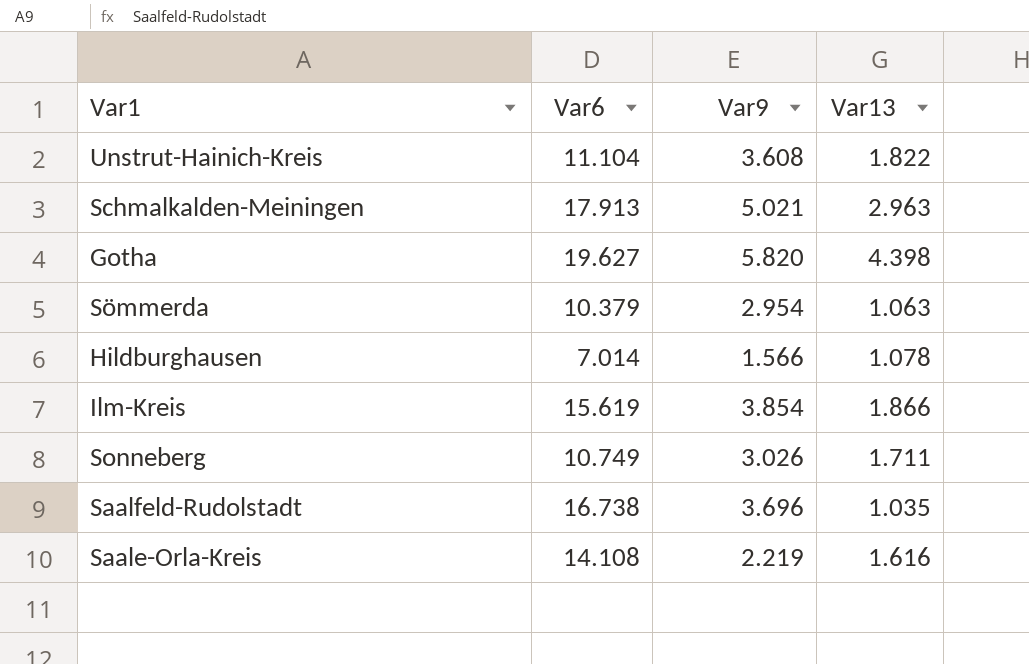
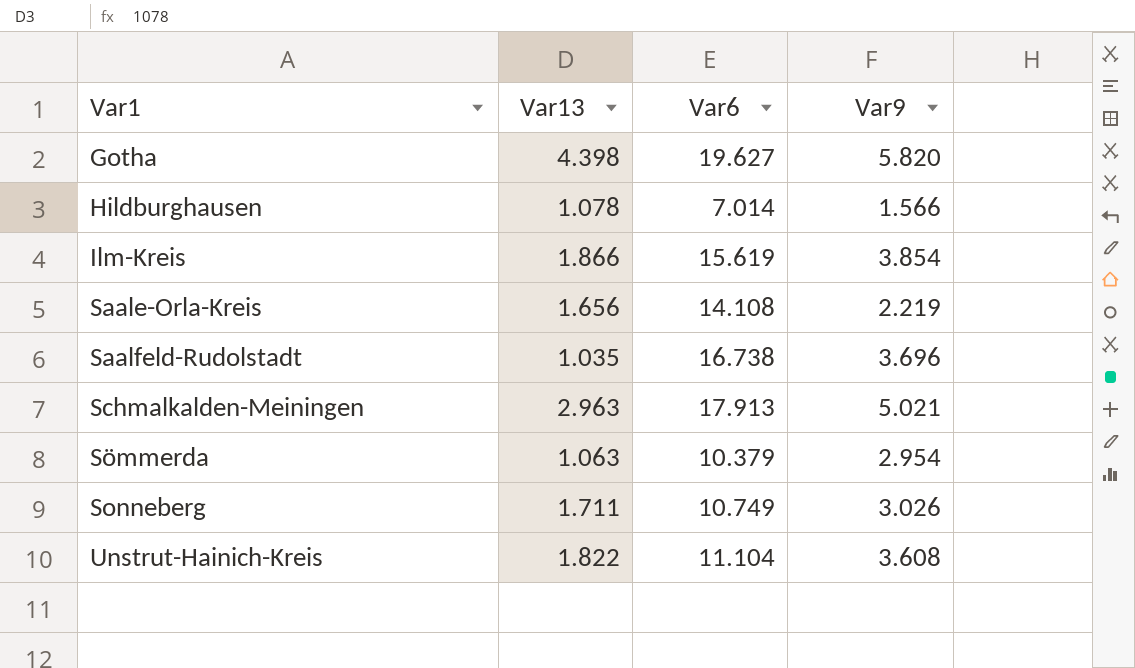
row order: none -> Var1 ascending
column Var13 | position: 4 -> 2
Saale-Orla-Kreis | Var13: 1.616 -> 1.656

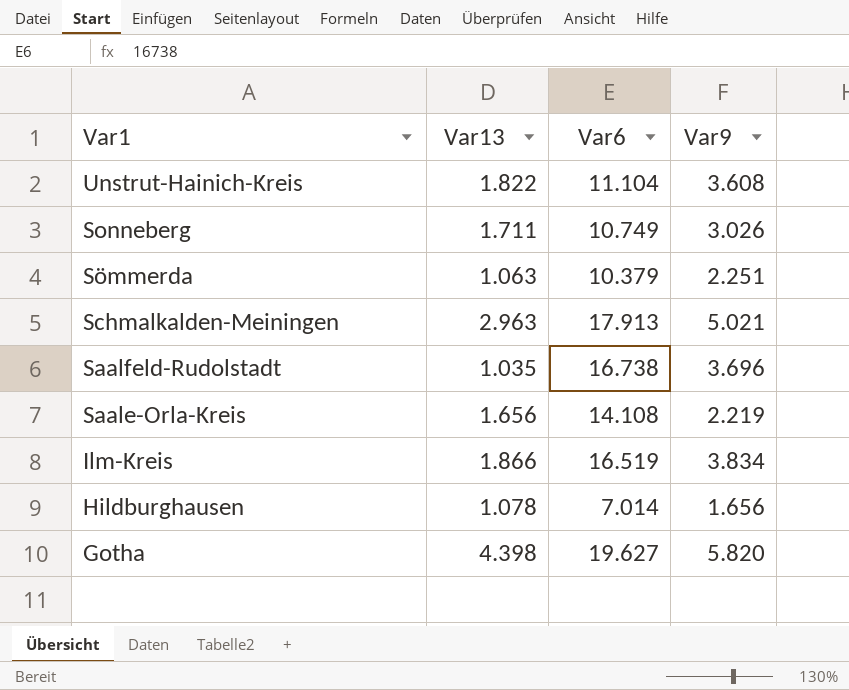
row order: Var1 ascending -> Var1 descending
Sömmerda | Var9: 2.954 -> 2.251
Ilm-Kreis | Var6: 15.619 -> 16.519
Ilm-Kreis | Var9: 3.854 -> 3.834
Hildburghausen | Var9: 1.566 -> 1.656

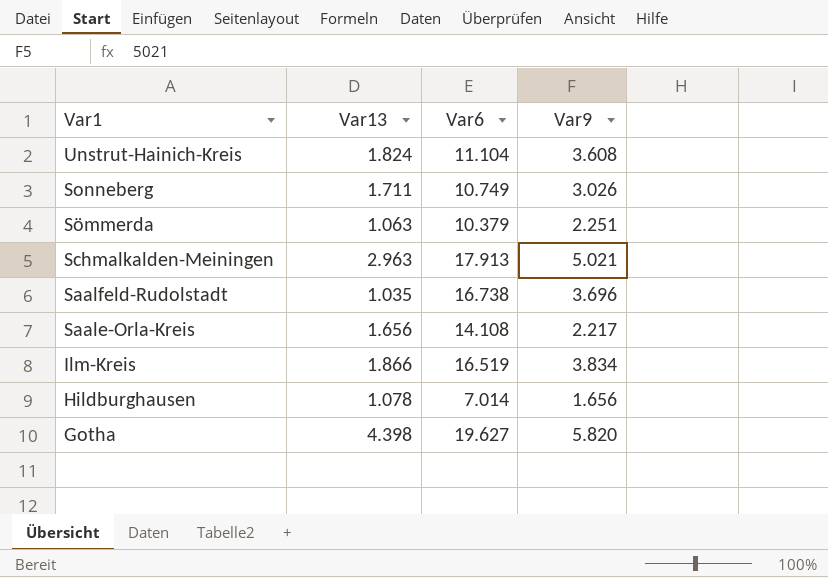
Unstrut-Hainich-Kreis | Var13: 1.822 -> 1.824
Saale-Orla-Kreis | Var9: 2.219 -> 2.217

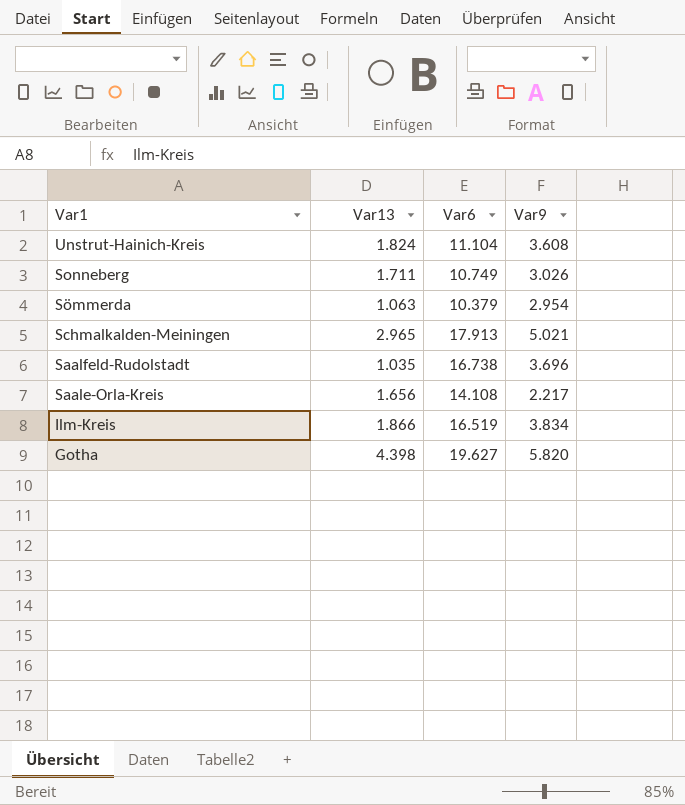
row Hildburghausen: 1.078 | 7.014 | 1.656 -> none
Sömmerda | Var9: 2.251 -> 2.954
Schmalkalden-Meiningen | Var13: 2.963 -> 2.965

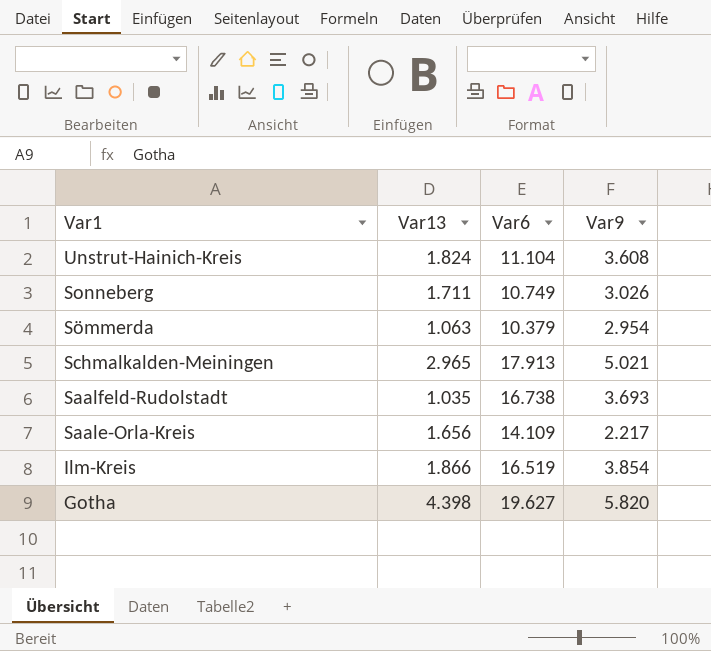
Saalfeld-Rudolstadt | Var9: 3.696 -> 3.693
Saale-Orla-Kreis | Var6: 14.108 -> 14.109
Ilm-Kreis | Var9: 3.834 -> 3.854

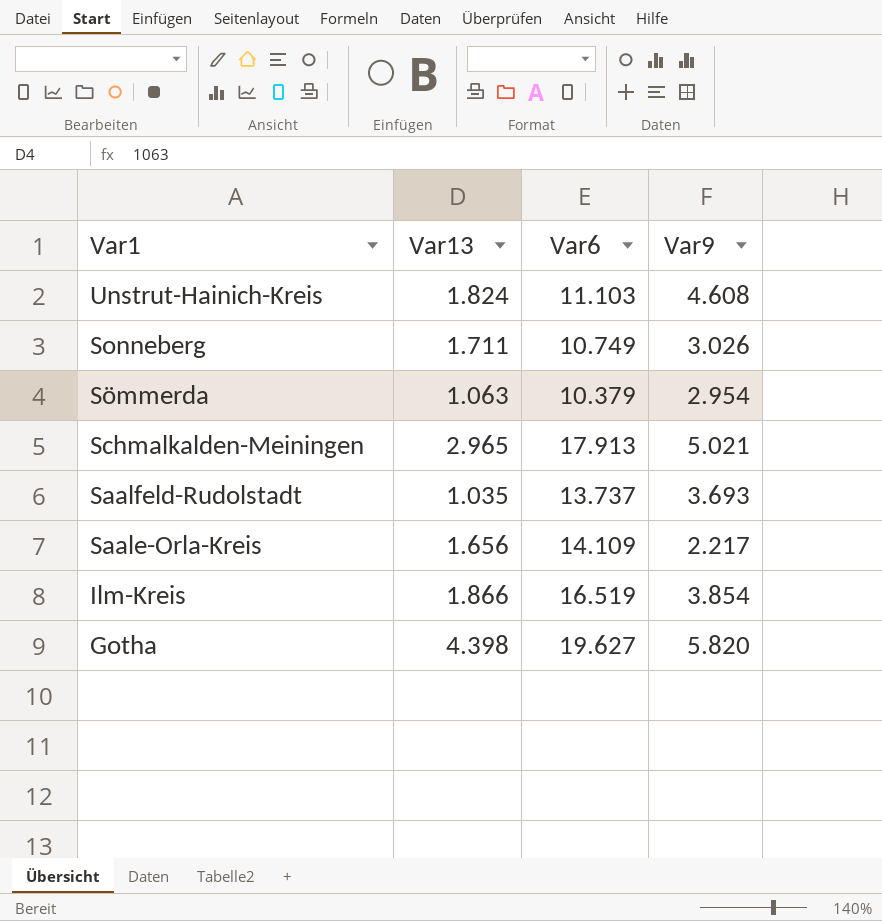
Unstrut-Hainich-Kreis | Var6: 11.104 -> 11.103
Unstrut-Hainich-Kreis | Var9: 3.608 -> 4.608
Saalfeld-Rudolstadt | Var6: 16.738 -> 13.737

